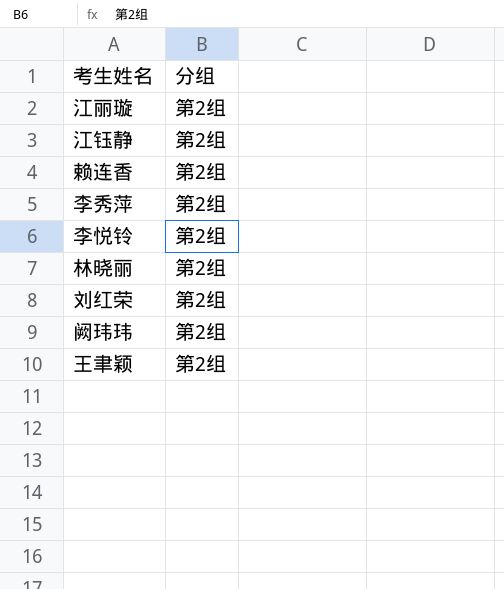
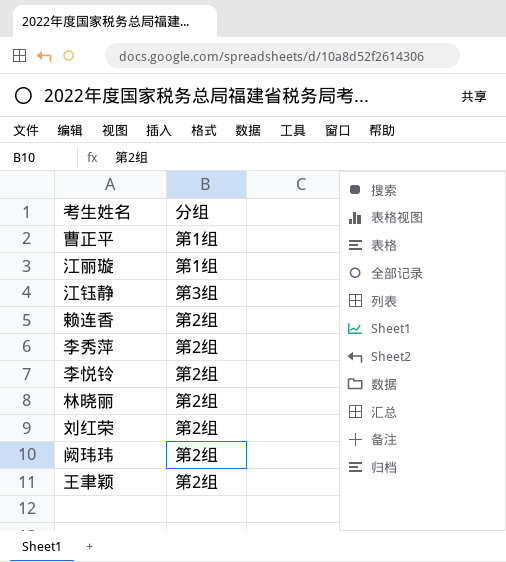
row 曹正平: none -> 第1组
江丽璇 | 分组: 第2组 -> 第1组
江钰静 | 分组: 第2组 -> 第3组

